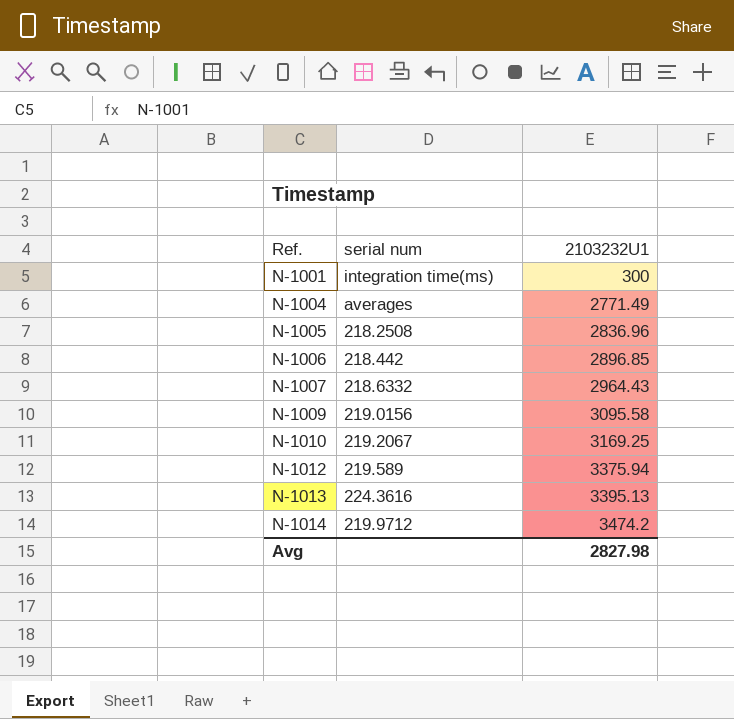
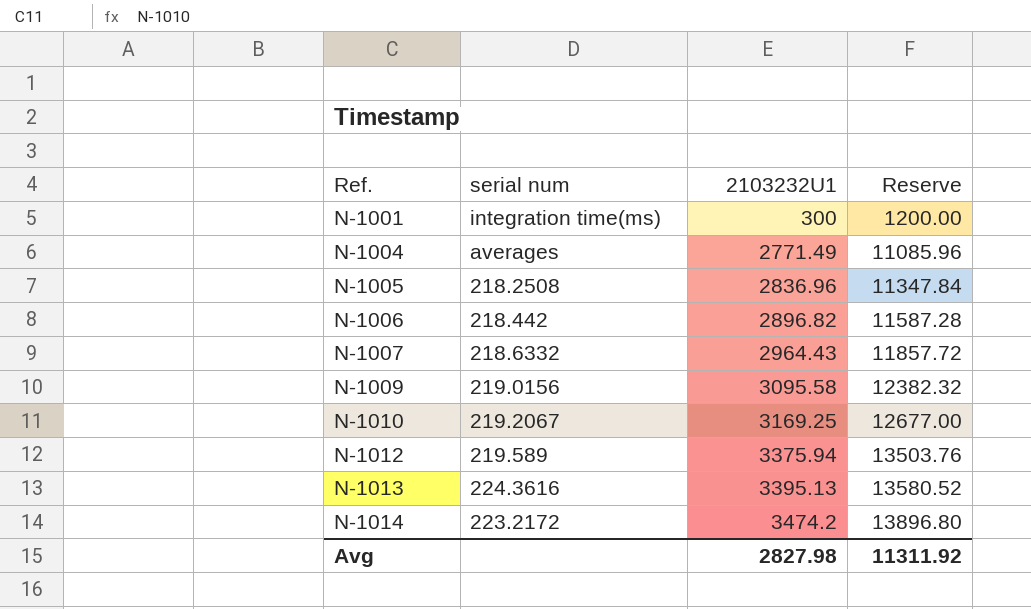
column Reserve | formula: none -> [2103232U1] * 4
N-1006 | 2103232U1: 2896.85 -> 2896.82
N-1014 | serial num: 219.9712 -> 223.2172

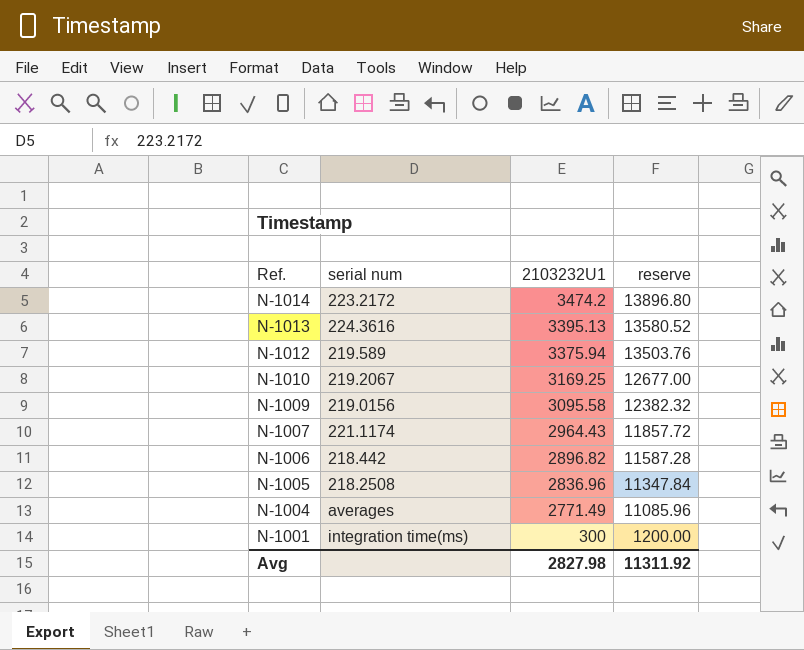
row order: Ref. ascending -> Ref. descending
column name: Reserve -> reserve
N-1007 | serial num: 218.6332 -> 221.1174

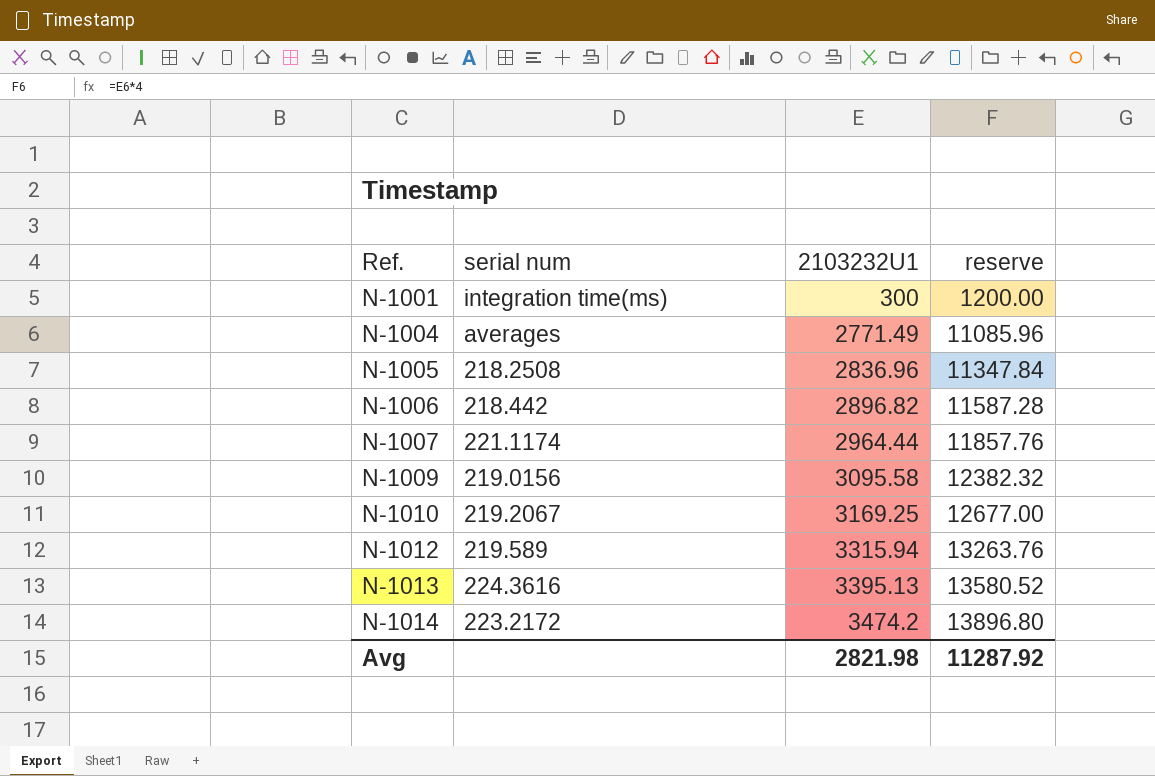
row order: Ref. descending -> Ref. ascending
N-1007 | 2103232U1: 2964.43 -> 2964.44
N-1007 | reserve: 11857.72 -> 11857.76
N-1012 | 2103232U1: 3375.94 -> 3315.94
N-1012 | reserve: 13503.76 -> 13263.76
Avg | 2103232U1: 2827.98 -> 2821.98
Avg | reserve: 11311.92 -> 11287.92

